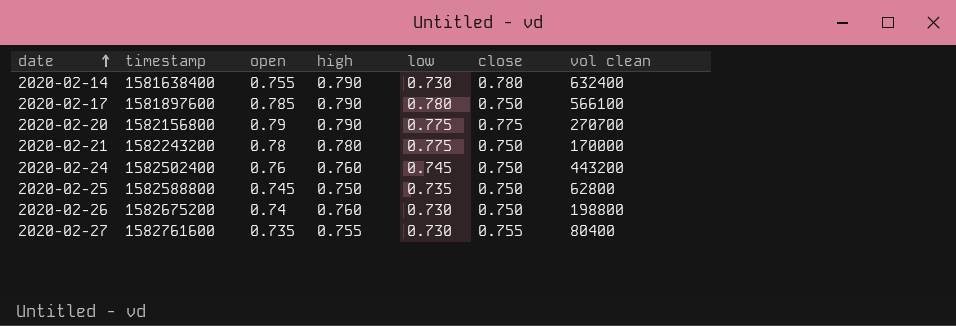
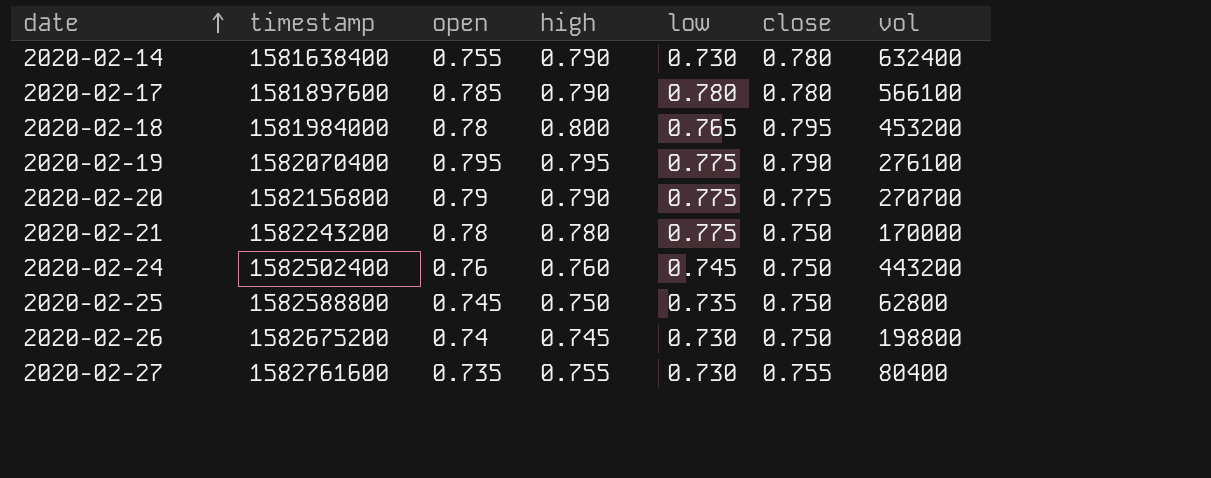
column name: vol clean -> vol
2020-02-17 | close: 0.750 -> 0.780
row 2020-02-18: none -> 1581984000 | 0.78 | 0.800 | 0.765 | 0.795 | 453200
row 2020-02-19: none -> 1582070400 | 0.795 | 0.795 | 0.775 | 0.790 | 276100
2020-02-26 | high: 0.760 -> 0.745

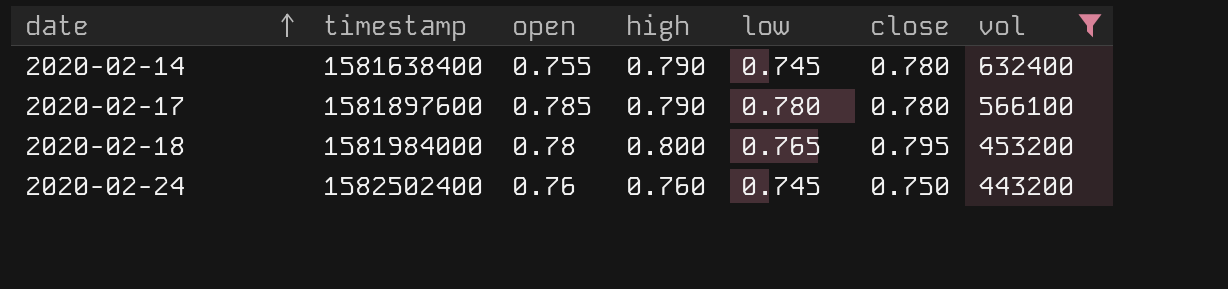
filter: none -> vol >= 443200
2020-02-14 | low: 0.730 -> 0.745

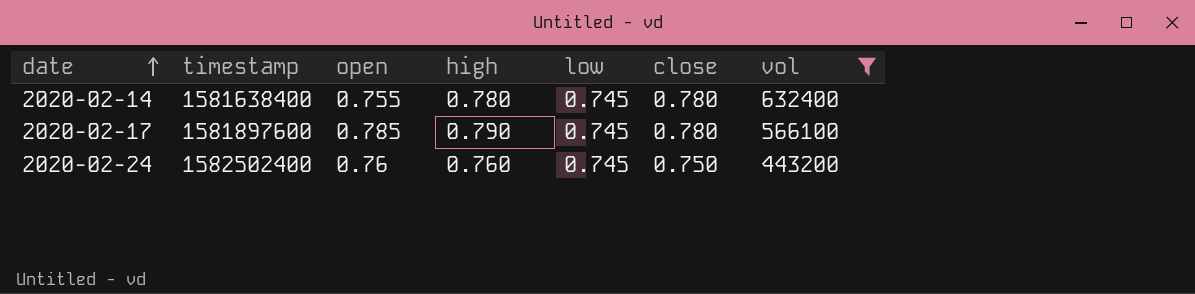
row 2020-02-18: 1581984000 | 0.78 | 0.800 | 0.765 | 0.795 | 453200 -> none
2020-02-14 | high: 0.790 -> 0.780
2020-02-17 | low: 0.780 -> 0.745

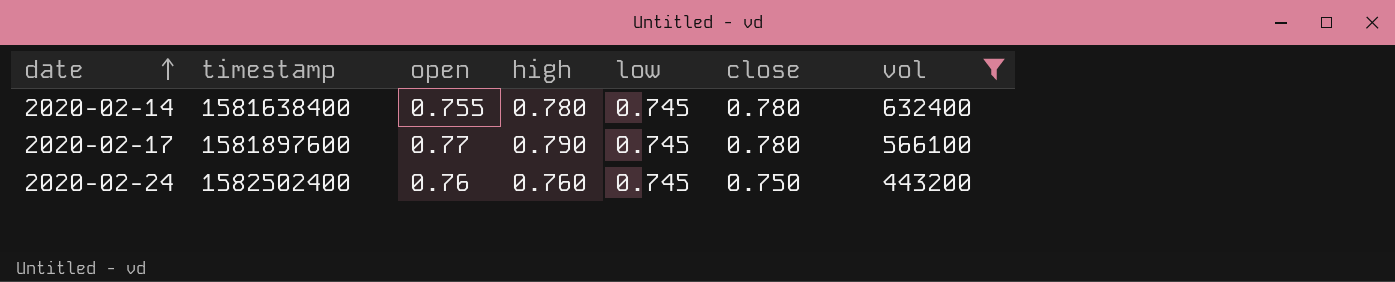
2020-02-17 | open: 0.785 -> 0.77

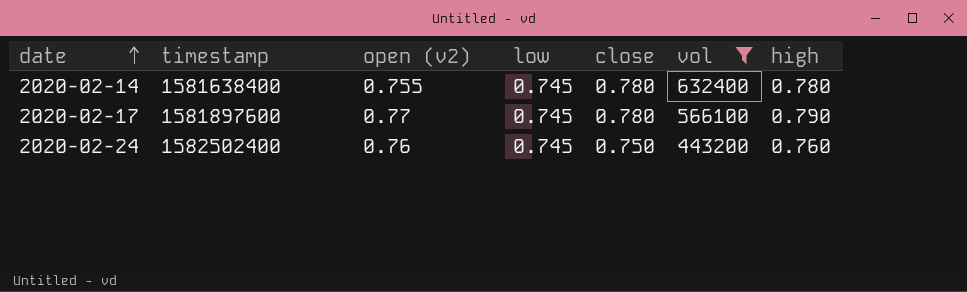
column name: open -> open (v2)
column high | position: 4 -> 7

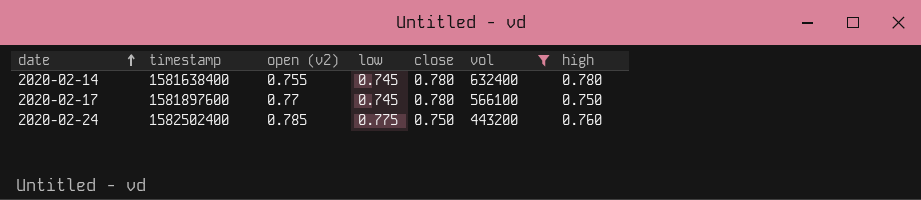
2020-02-17 | high: 0.790 -> 0.750
2020-02-24 | open (v2): 0.76 -> 0.785
2020-02-24 | low: 0.745 -> 0.775

